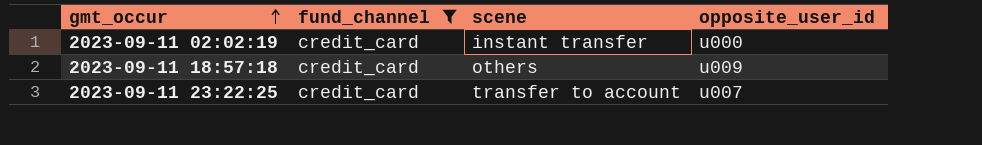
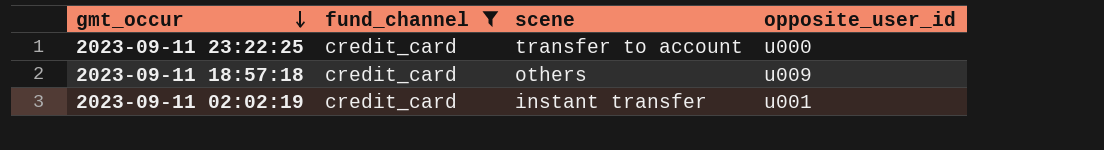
row order: gmt_occur ascending -> gmt_occur descending
2023-09-11 23:22:25 | opposite_user_id: u007 -> u000
2023-09-11 02:02:19 | opposite_user_id: u000 -> u001

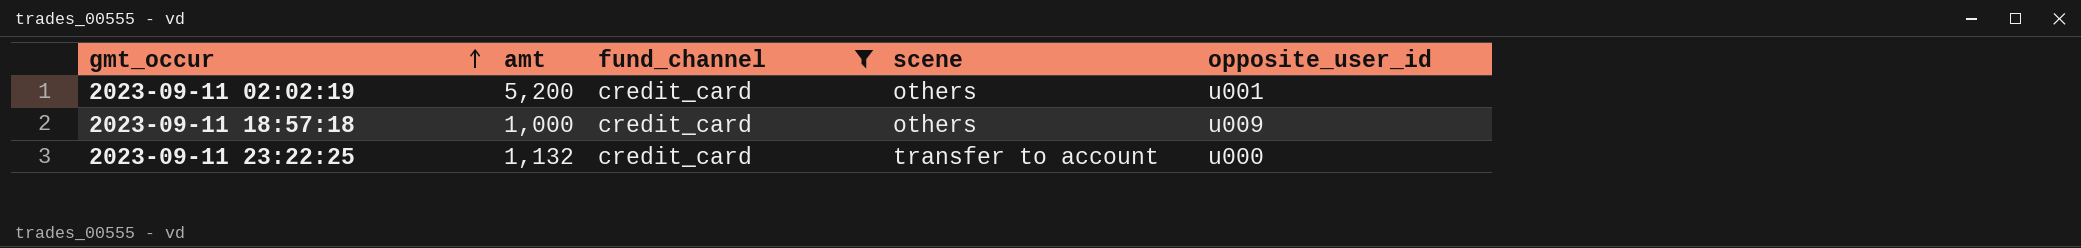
row order: gmt_occur descending -> gmt_occur ascending
column amt | position: none -> 2
2023-09-11 02:02:19 | scene: instant transfer -> others

